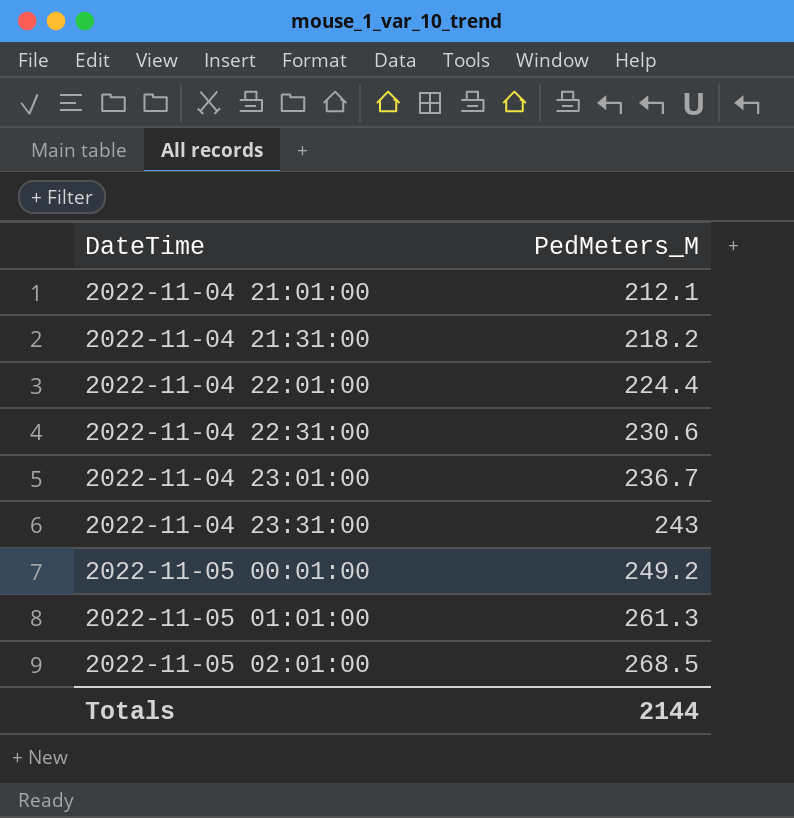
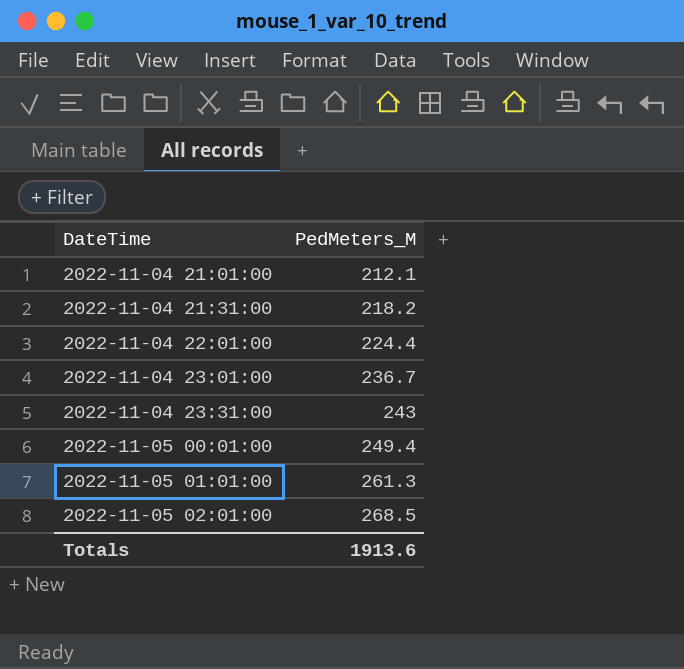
row 2022-11-04 22:31:00: 230.6 -> none
2022-11-05 00:01:00 | PedMeters_M: 249.2 -> 249.4
Totals | PedMeters_M: 2144 -> 1913.6

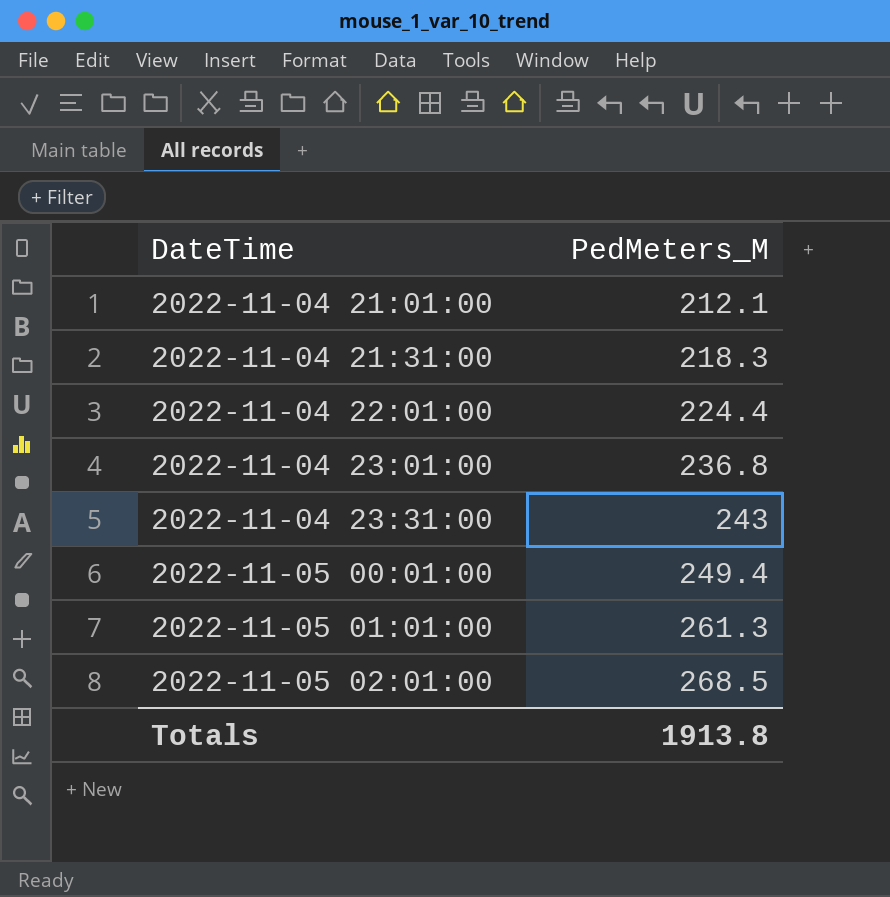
2022-11-04 21:31:00 | PedMeters_M: 218.2 -> 218.3
2022-11-04 23:01:00 | PedMeters_M: 236.7 -> 236.8
Totals | PedMeters_M: 1913.6 -> 1913.8

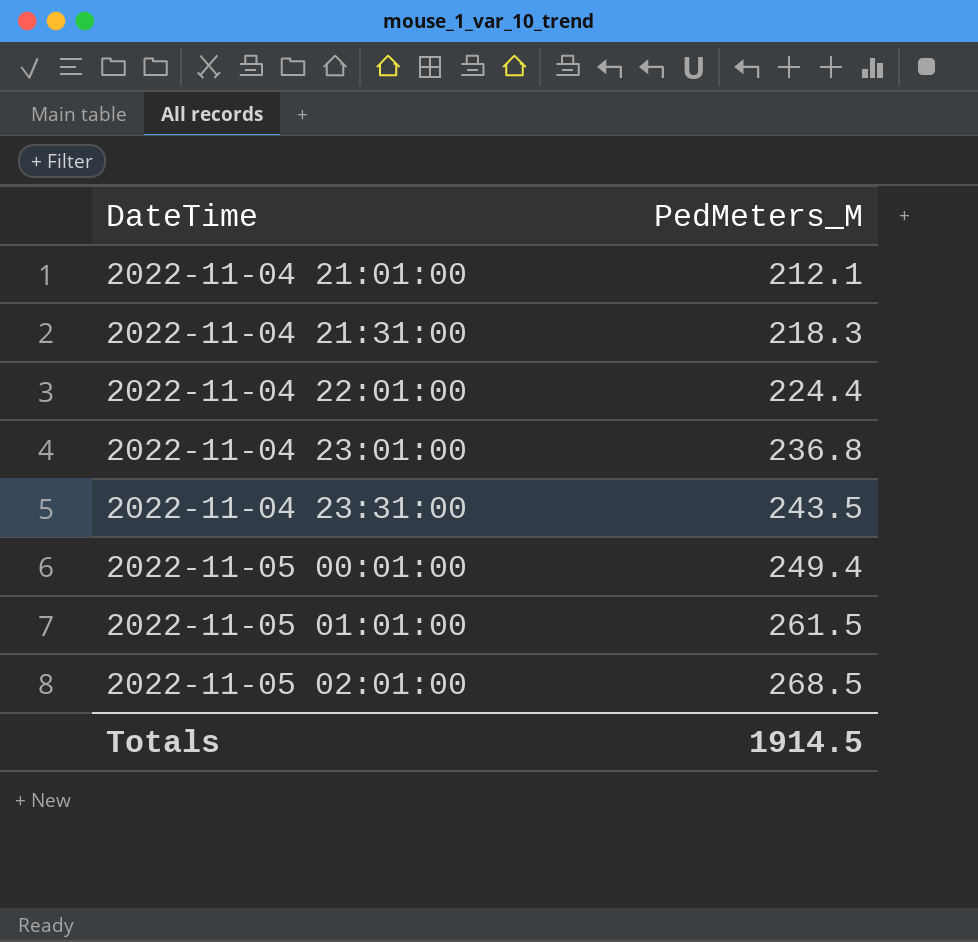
2022-11-04 23:31:00 | PedMeters_M: 243 -> 243.5
2022-11-05 01:01:00 | PedMeters_M: 261.3 -> 261.5
Totals | PedMeters_M: 1913.8 -> 1914.5

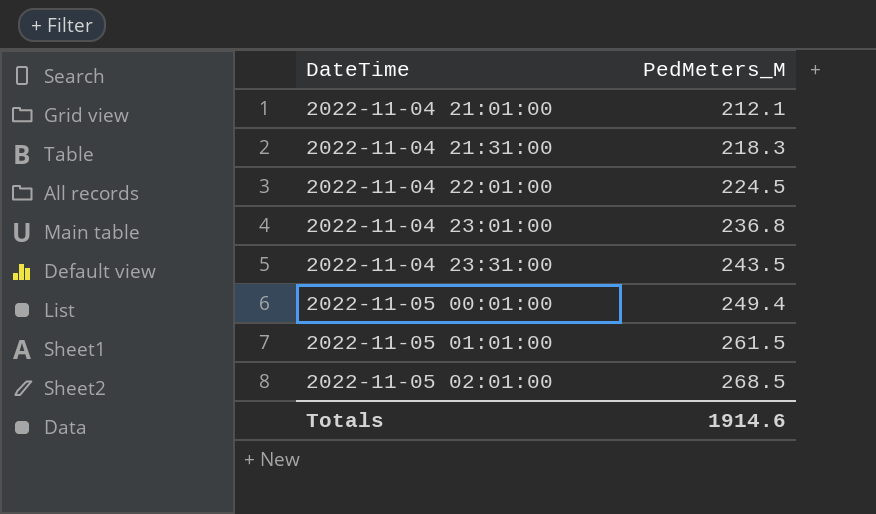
2022-11-04 22:01:00 | PedMeters_M: 224.4 -> 224.5
Totals | PedMeters_M: 1914.5 -> 1914.6

